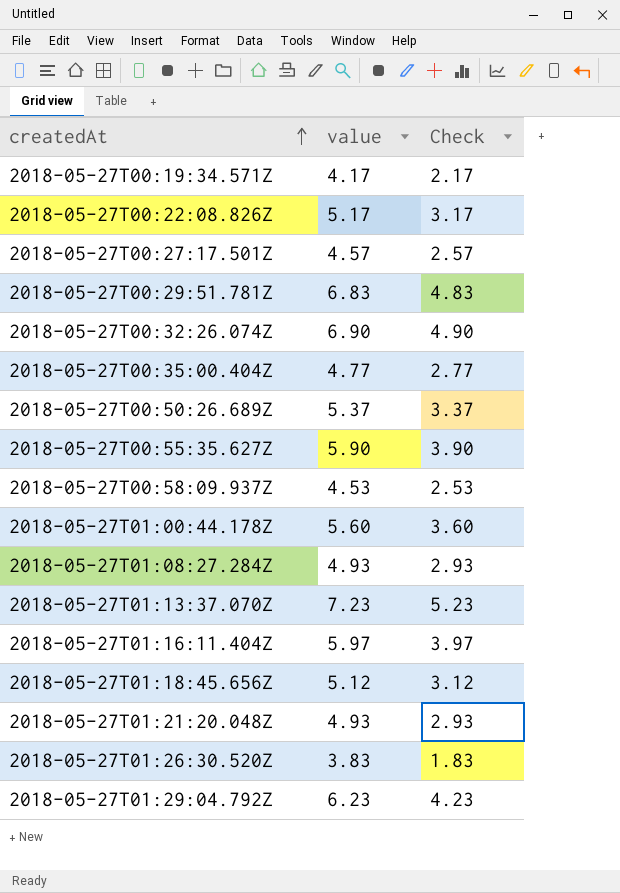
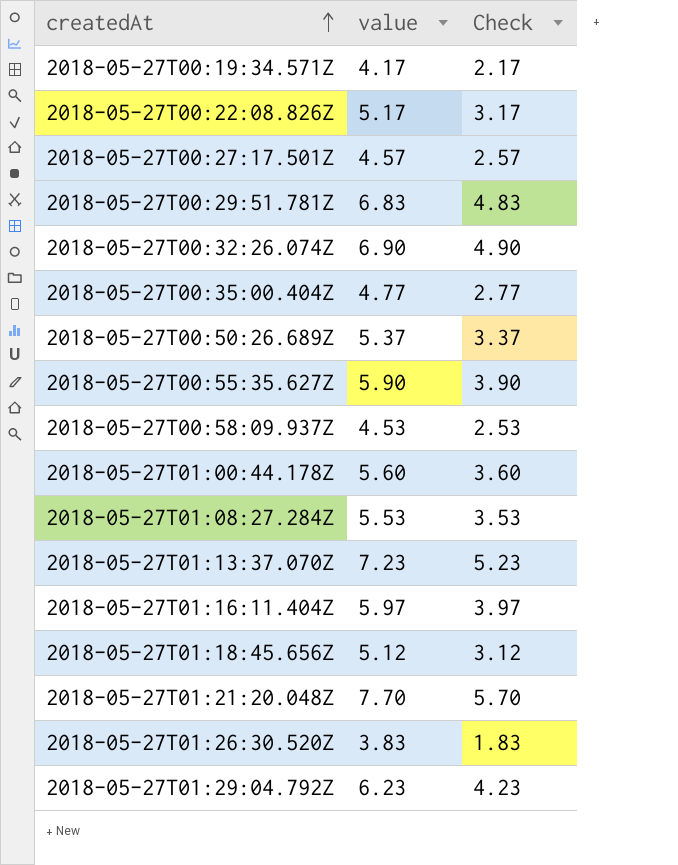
2018-05-27T01:08:27.284Z | value: 4.93 -> 5.53
2018-05-27T01:08:27.284Z | Check: 2.93 -> 3.53
2018-05-27T01:21:20.048Z | value: 4.93 -> 7.70
2018-05-27T01:21:20.048Z | Check: 2.93 -> 5.70

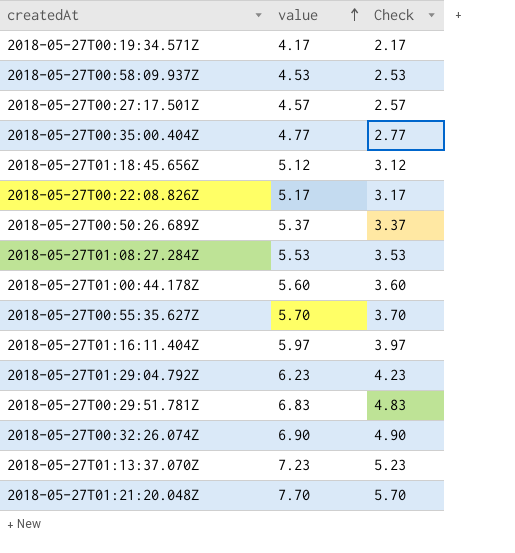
row order: createdAt ascending -> value ascending
row 2018-05-27T01:26:30.520Z: 3.83 | 1.83 -> none
2018-05-27T00:55:35.627Z | value: 5.90 -> 5.70
2018-05-27T00:55:35.627Z | Check: 3.90 -> 3.70

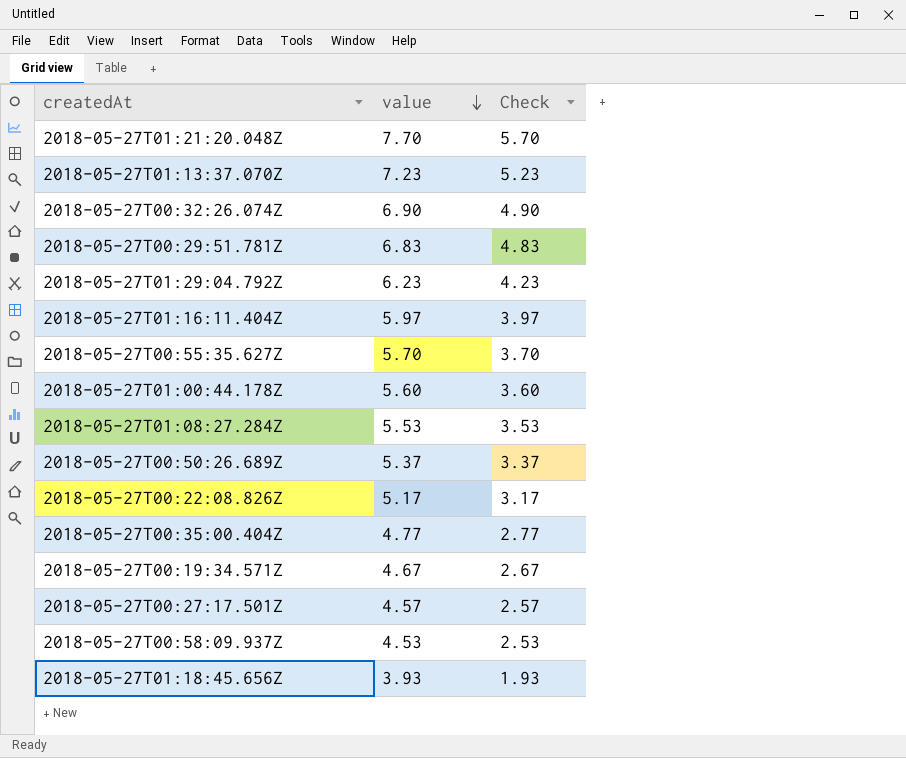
row order: value ascending -> value descending
2018-05-27T00:19:34.571Z | value: 4.17 -> 4.67
2018-05-27T00:19:34.571Z | Check: 2.17 -> 2.67
2018-05-27T01:18:45.656Z | value: 5.12 -> 3.93
2018-05-27T01:18:45.656Z | Check: 3.12 -> 1.93

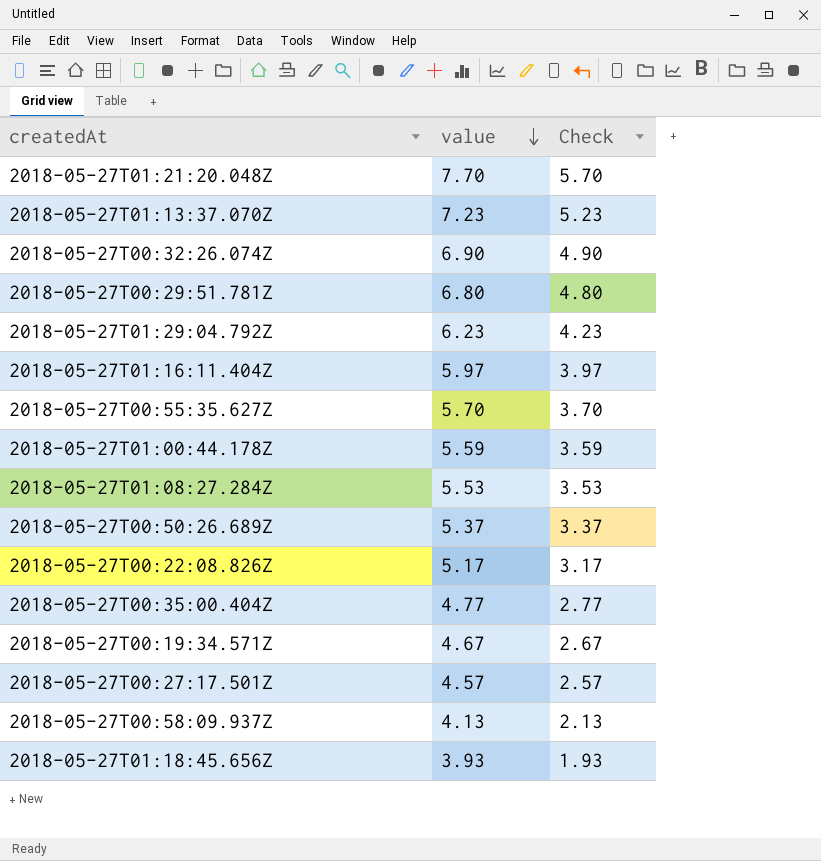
2018-05-27T00:29:51.781Z | value: 6.83 -> 6.80
2018-05-27T00:29:51.781Z | Check: 4.83 -> 4.80
2018-05-27T01:00:44.178Z | value: 5.60 -> 5.59
2018-05-27T01:00:44.178Z | Check: 3.60 -> 3.59
2018-05-27T00:58:09.937Z | value: 4.53 -> 4.13
2018-05-27T00:58:09.937Z | Check: 2.53 -> 2.13

